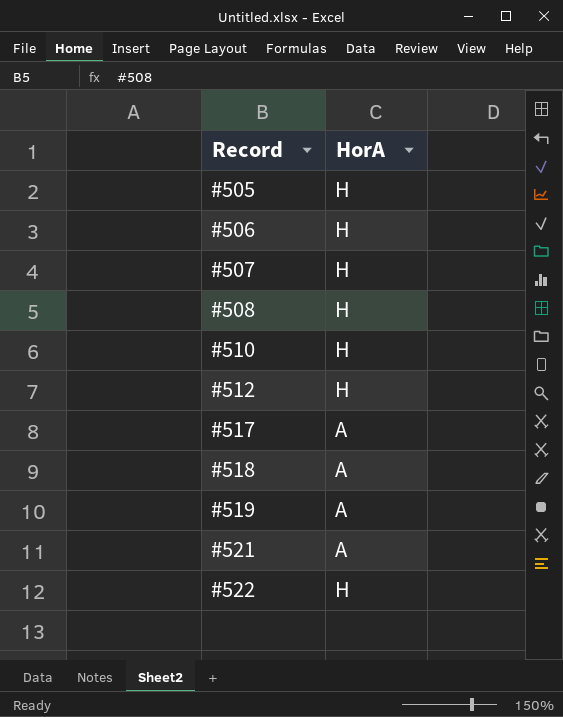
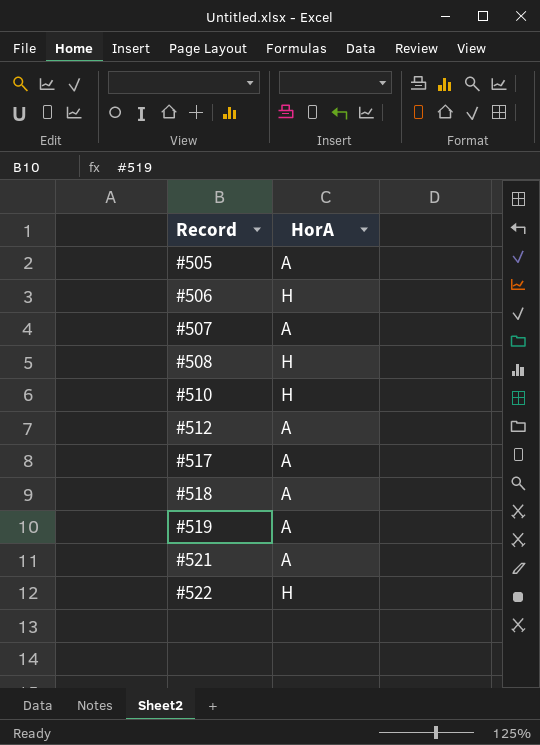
#505 | HorA: H -> A
#507 | HorA: H -> A
#512 | HorA: H -> A

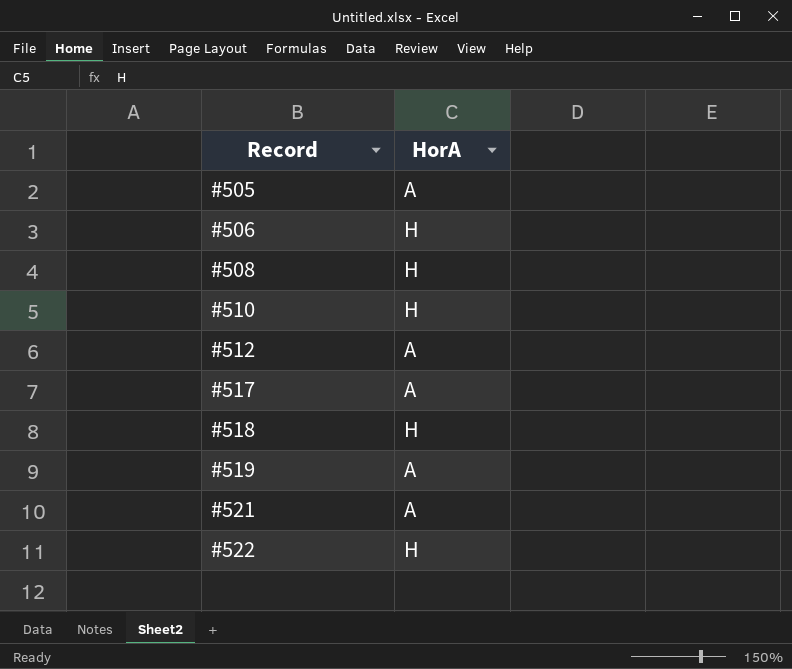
row #507: A -> none
#518 | HorA: A -> H

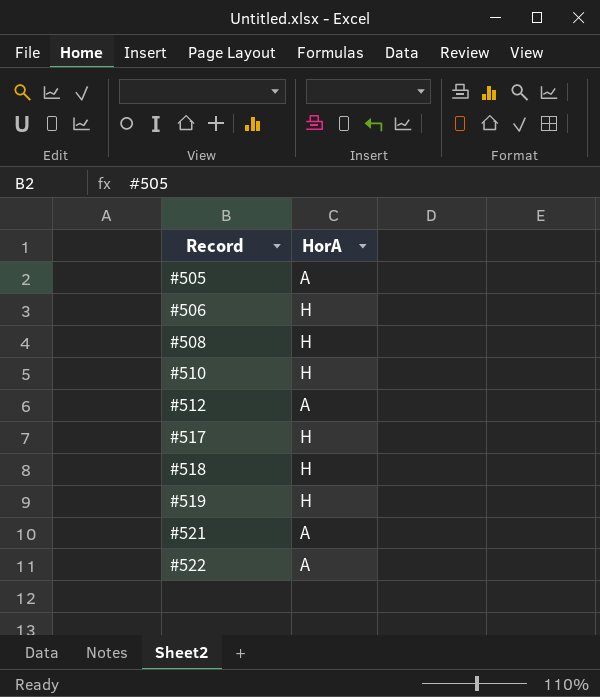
#517 | HorA: A -> H
#519 | HorA: A -> H
#522 | HorA: H -> A

